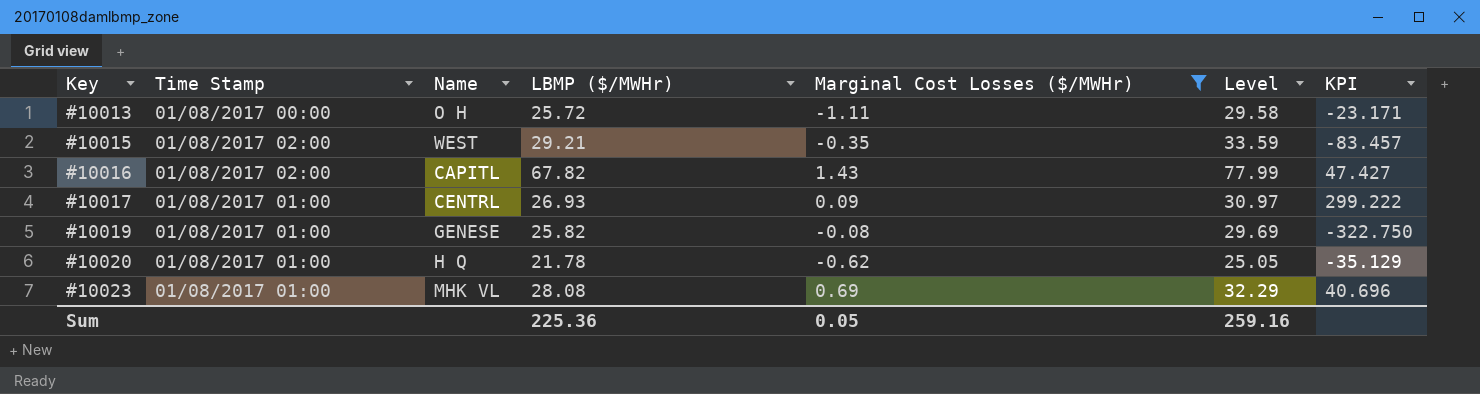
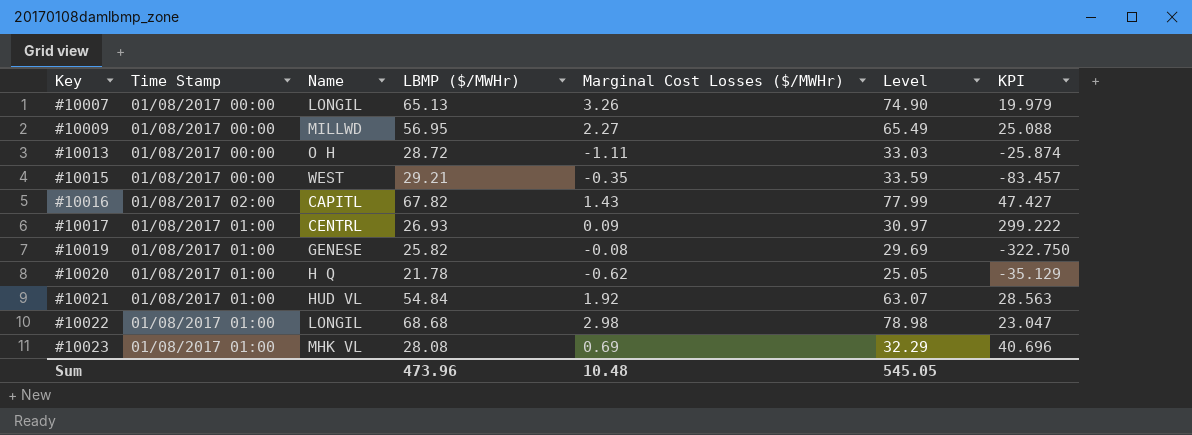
filter: Marginal Cost Losses ($/MWHr) <= 1.43 -> none
#10013 | LBMP ($/MWHr): 25.72 -> 28.72
#10013 | Level: 29.58 -> 33.03
#10013 | KPI: -23.171 -> -25.874
#10015 | Time Stamp: 01/08/2017 02:00 -> 01/08/2017 00:00
Sum | LBMP ($/MWHr): 225.36 -> 473.96
Sum | Marginal Cost Losses ($/MWHr): 0.05 -> 10.48
Sum | Level: 259.16 -> 545.05

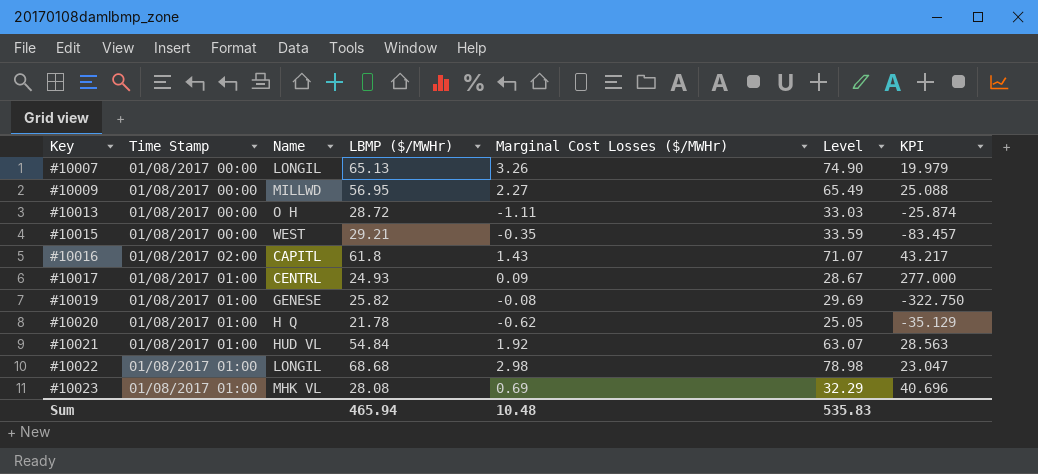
#10016 | LBMP ($/MWHr): 67.82 -> 61.8
#10016 | Level: 77.99 -> 71.07
#10016 | KPI: 47.427 -> 43.217
#10017 | LBMP ($/MWHr): 26.93 -> 24.93
#10017 | Level: 30.97 -> 28.67
#10017 | KPI: 299.222 -> 277.000
Sum | LBMP ($/MWHr): 473.96 -> 465.94
Sum | Level: 545.05 -> 535.83

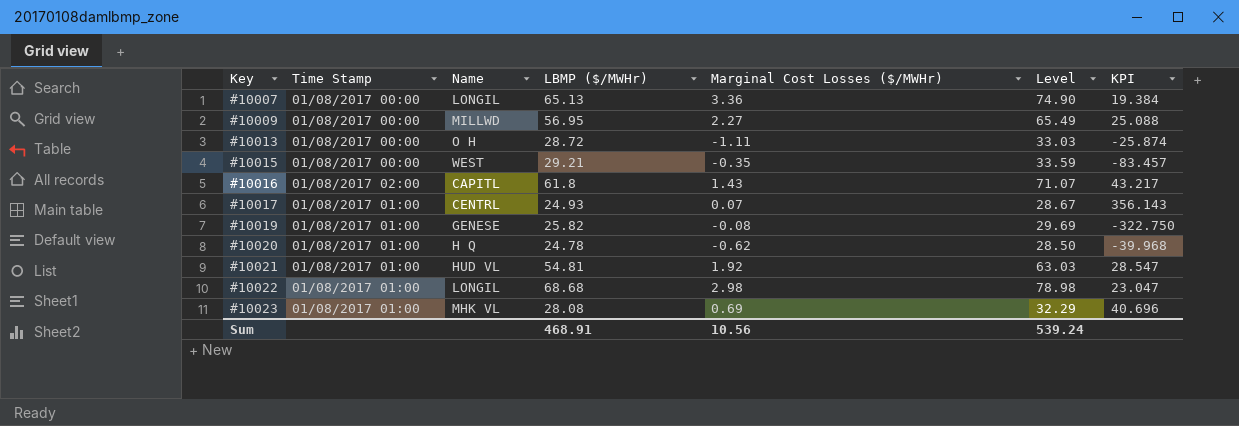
#10007 | Marginal Cost Losses ($/MWHr): 3.26 -> 3.36
#10007 | KPI: 19.979 -> 19.384
#10017 | Marginal Cost Losses ($/MWHr): 0.09 -> 0.07
#10017 | KPI: 277.000 -> 356.143
#10020 | LBMP ($/MWHr): 21.78 -> 24.78
#10020 | Level: 25.05 -> 28.50
#10020 | KPI: -35.129 -> -39.968
#10021 | LBMP ($/MWHr): 54.84 -> 54.81
#10021 | Level: 63.07 -> 63.03
#10021 | KPI: 28.563 -> 28.547
Sum | LBMP ($/MWHr): 465.94 -> 468.91
Sum | Marginal Cost Losses ($/MWHr): 10.48 -> 10.56
Sum | Level: 535.83 -> 539.24

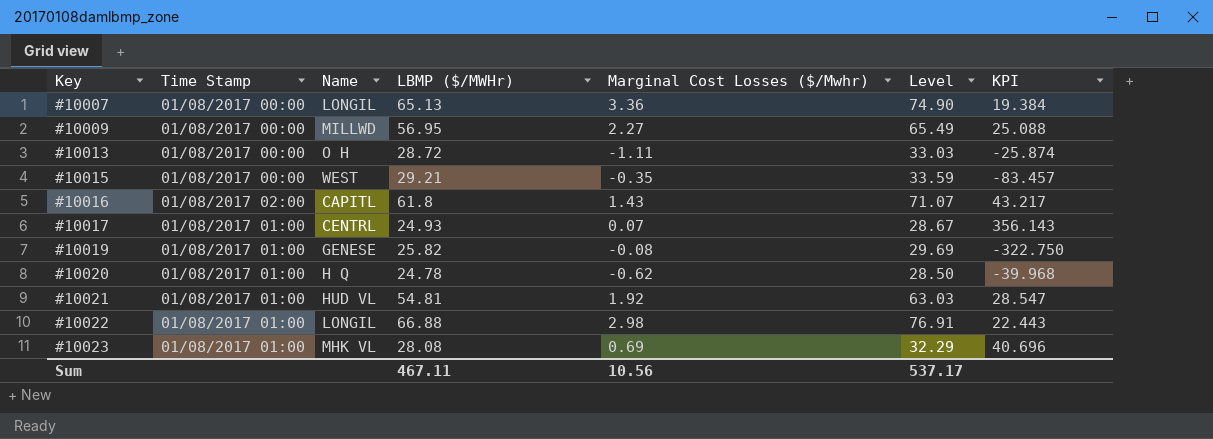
column name: Marginal Cost Losses ($/MWHr) -> Marginal Cost Losses ($/Mwhr)
#10022 | LBMP ($/MWHr): 68.68 -> 66.88
#10022 | Level: 78.98 -> 76.91
#10022 | KPI: 23.047 -> 22.443
Sum | LBMP ($/MWHr): 468.91 -> 467.11
Sum | Level: 539.24 -> 537.17

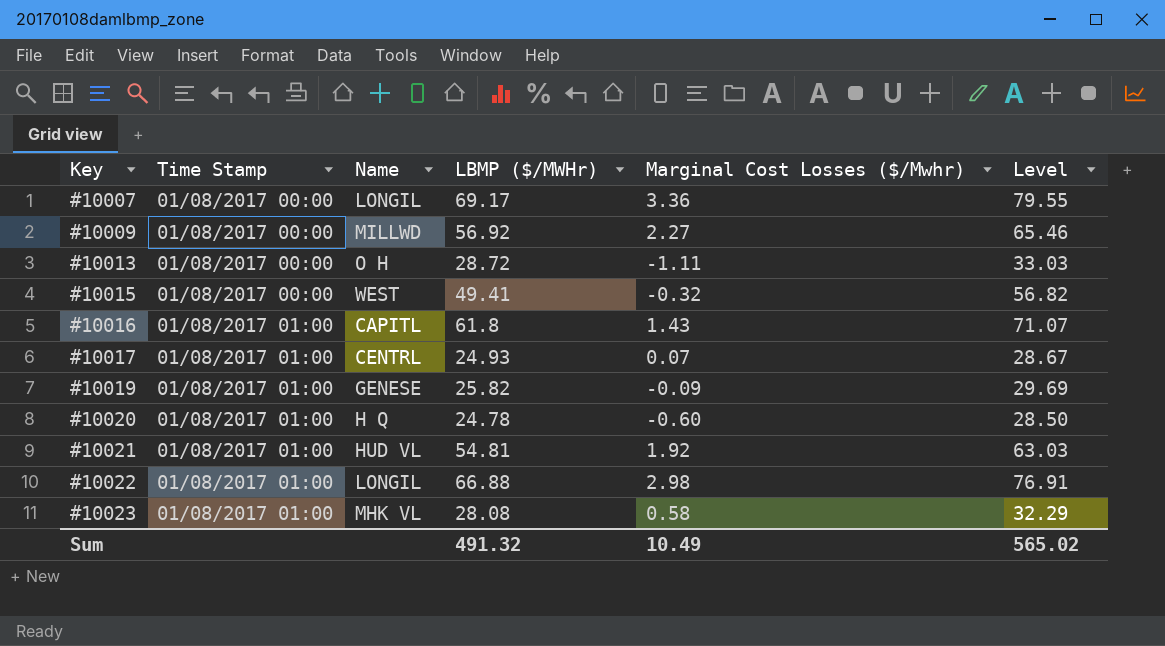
column KPI | formula: [LBMP ($/MWHr)] / [Marginal Cost Losses ($/Mwhr)] -> none
#10007 | LBMP ($/MWHr): 65.13 -> 69.17
#10007 | Level: 74.90 -> 79.55
#10009 | LBMP ($/MWHr): 56.95 -> 56.92
#10009 | Level: 65.49 -> 65.46
#10015 | LBMP ($/MWHr): 29.21 -> 49.41
#10015 | Marginal Cost Losses ($/Mwhr): -0.35 -> -0.32
#10015 | Level: 33.59 -> 56.82
#10016 | Time Stamp: 01/08/2017 02:00 -> 01/08/2017 01:00
#10019 | Marginal Cost Losses ($/Mwhr): -0.08 -> -0.09
#10020 | Marginal Cost Losses ($/Mwhr): -0.62 -> -0.60
#10023 | Marginal Cost Losses ($/Mwhr): 0.69 -> 0.58
Sum | LBMP ($/MWHr): 467.11 -> 491.32
Sum | Marginal Cost Losses ($/Mwhr): 10.56 -> 10.49
Sum | Level: 537.17 -> 565.02

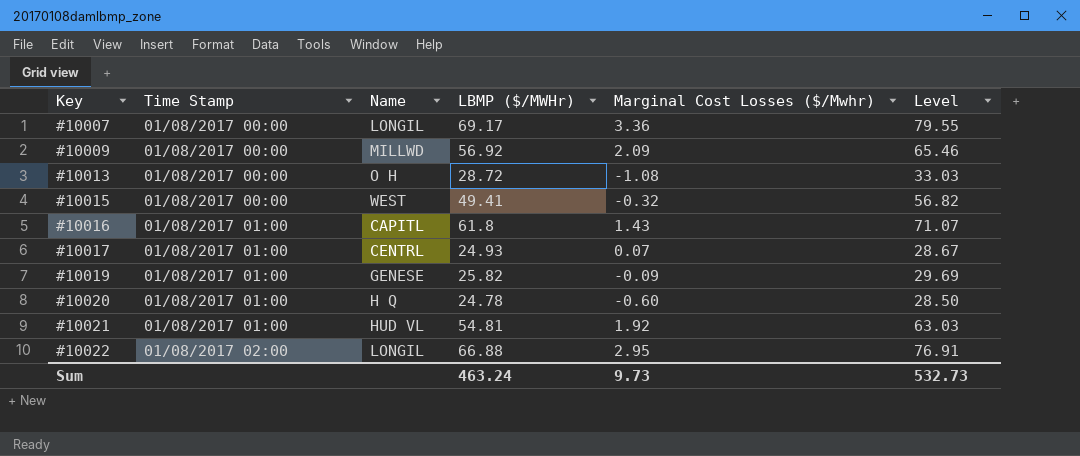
row #10023: 01/08/2017 01:00 | MHK VL | 28.08 | 0.58 | 32.29 -> none
#10009 | Marginal Cost Losses ($/Mwhr): 2.27 -> 2.09
#10013 | Marginal Cost Losses ($/Mwhr): -1.11 -> -1.08
#10022 | Time Stamp: 01/08/2017 01:00 -> 01/08/2017 02:00
#10022 | Marginal Cost Losses ($/Mwhr): 2.98 -> 2.95
Sum | LBMP ($/MWHr): 491.32 -> 463.24
Sum | Marginal Cost Losses ($/Mwhr): 10.49 -> 9.73
Sum | Level: 565.02 -> 532.73

